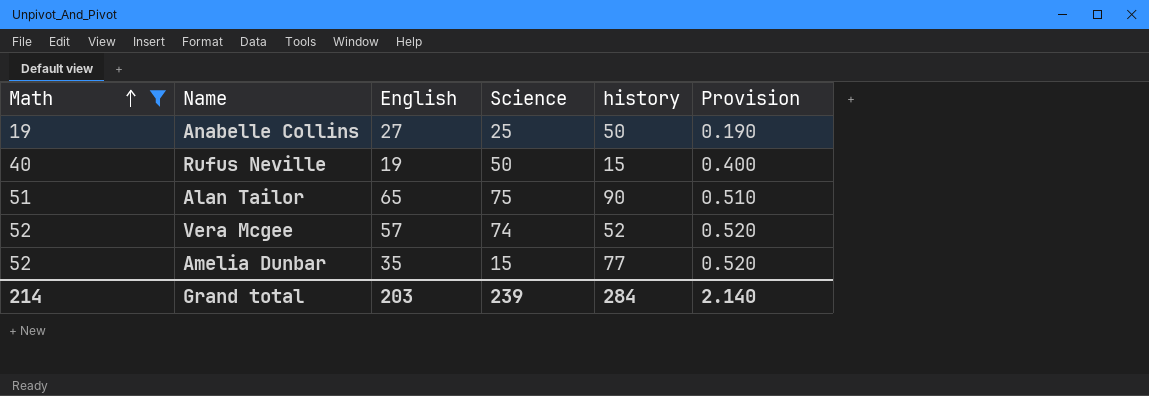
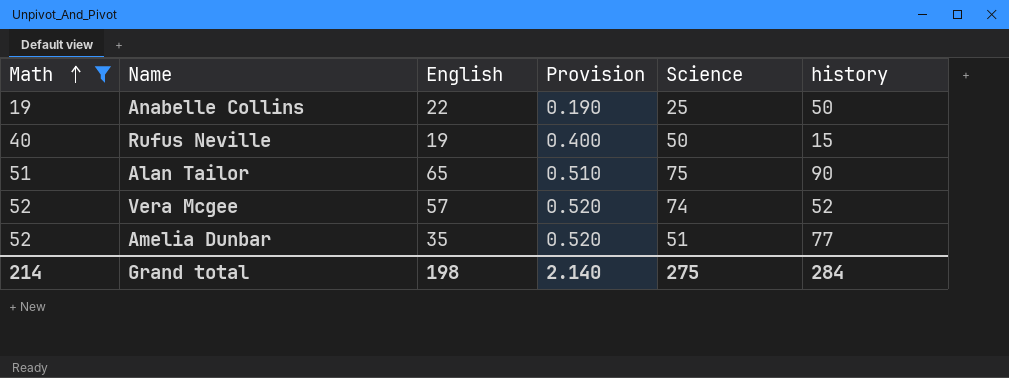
column Provision | position: 6 -> 4
Anabelle Collins | English: 27 -> 22
Amelia Dunbar | Science: 15 -> 51
Grand total | English: 203 -> 198
Grand total | Science: 239 -> 275

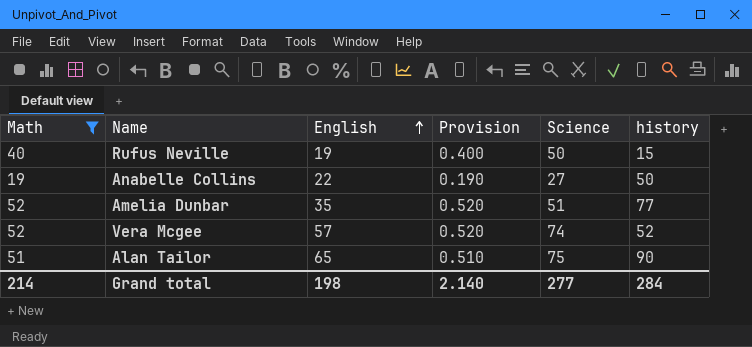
row order: Math ascending -> English ascending
Anabelle Collins | Science: 25 -> 27
Grand total | Science: 275 -> 277

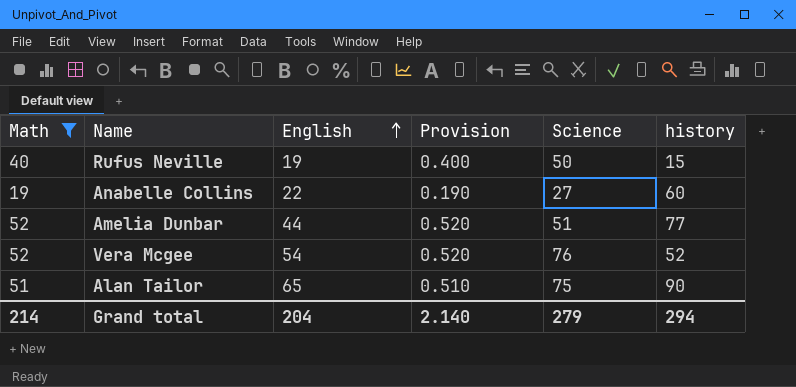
Anabelle Collins | history: 50 -> 60
Amelia Dunbar | English: 35 -> 44
Vera Mcgee | English: 57 -> 54
Vera Mcgee | Science: 74 -> 76
Grand total | English: 198 -> 204
Grand total | Science: 277 -> 279
Grand total | history: 284 -> 294

